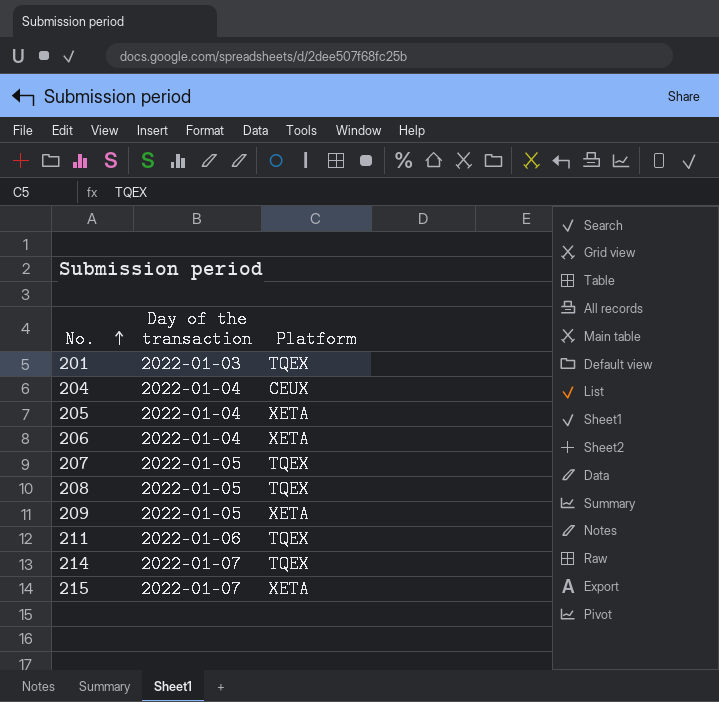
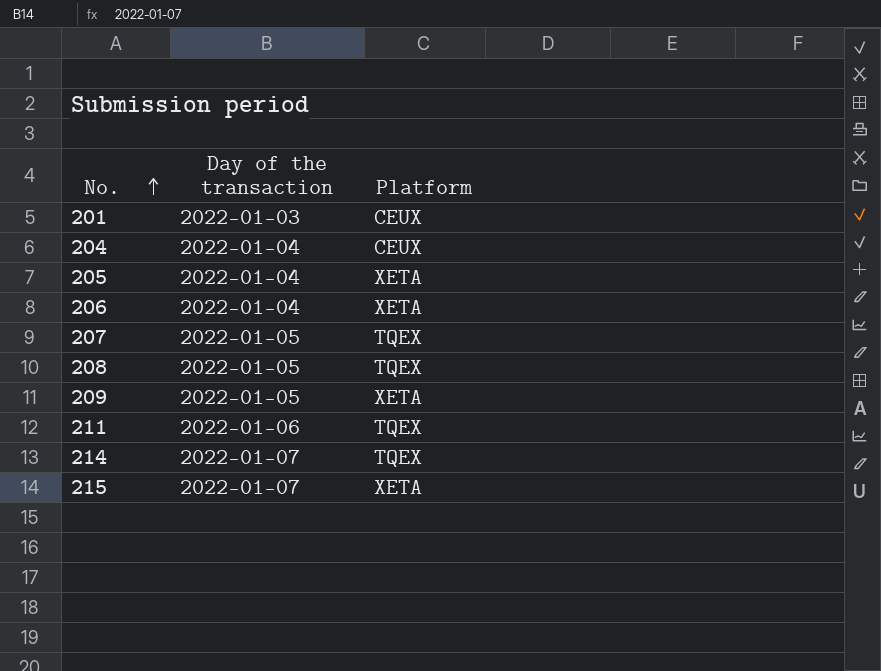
201 | Platform: TQEX -> CEUX

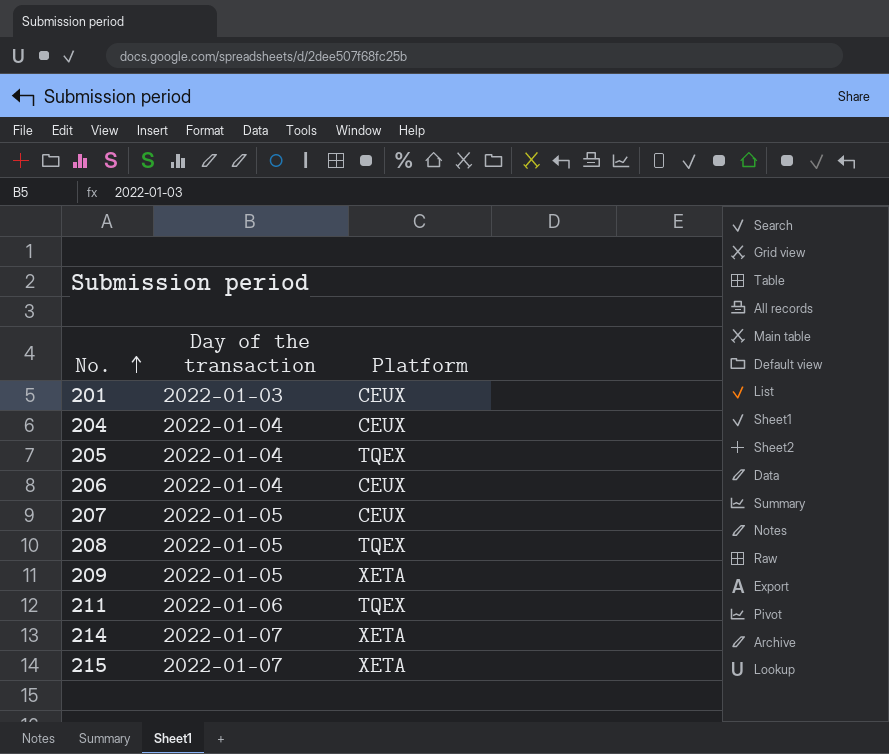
205 | Platform: XETA -> TQEX
206 | Platform: XETA -> CEUX
207 | Platform: TQEX -> CEUX
214 | Platform: TQEX -> XETA

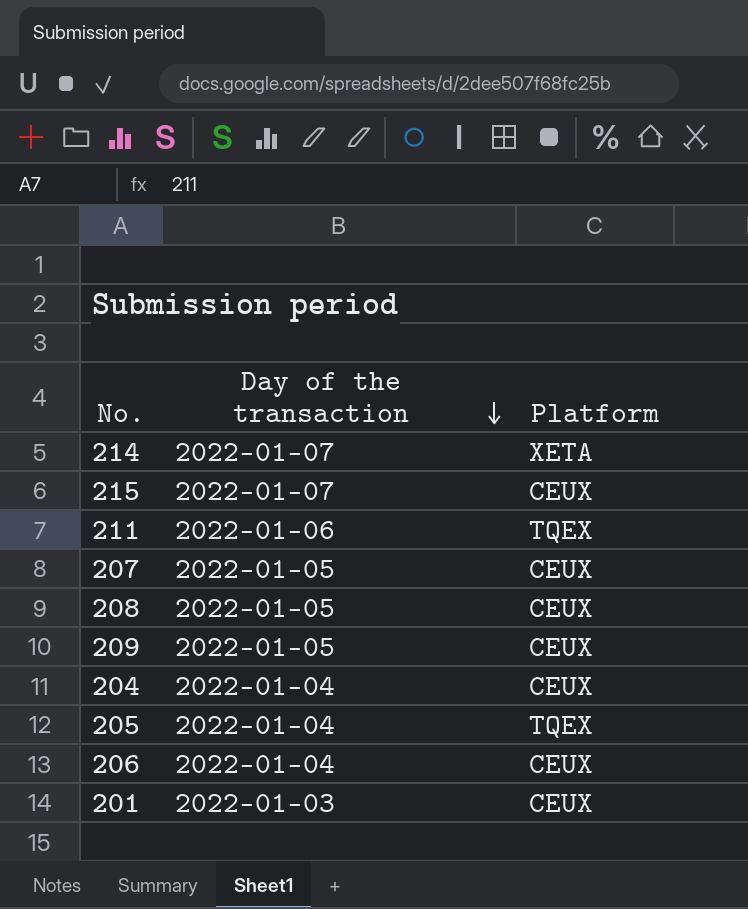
row order: No. ascending -> Day of the transaction descending
215 | Platform: XETA -> CEUX
208 | Platform: TQEX -> CEUX
209 | Platform: XETA -> CEUX

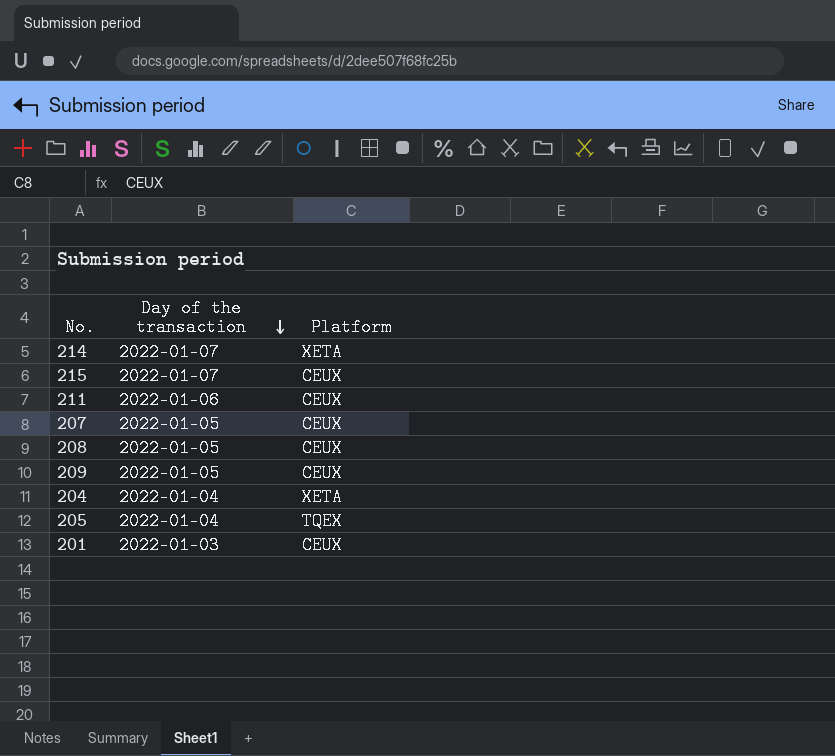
row 206: 2022-01-04 | CEUX -> none
211 | Platform: TQEX -> CEUX
204 | Platform: CEUX -> XETA

